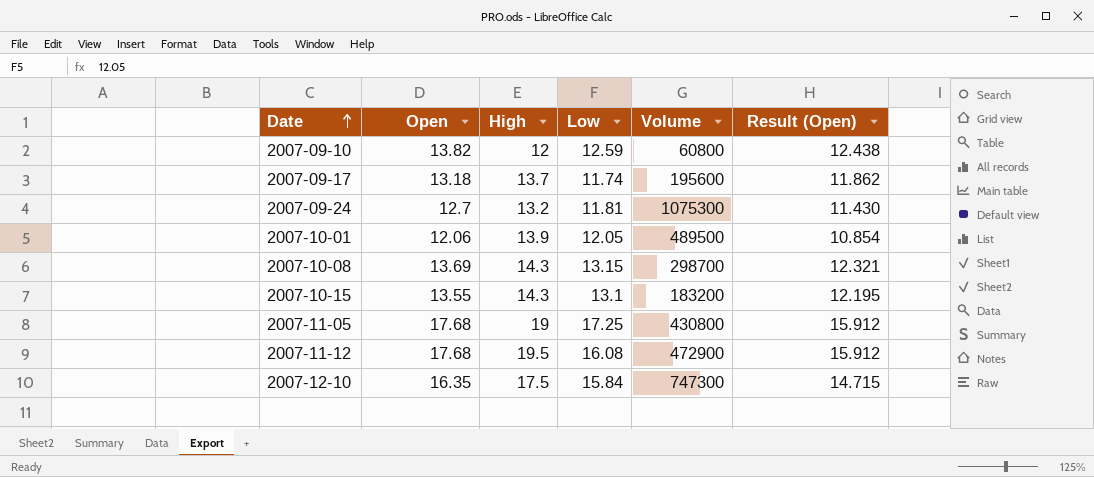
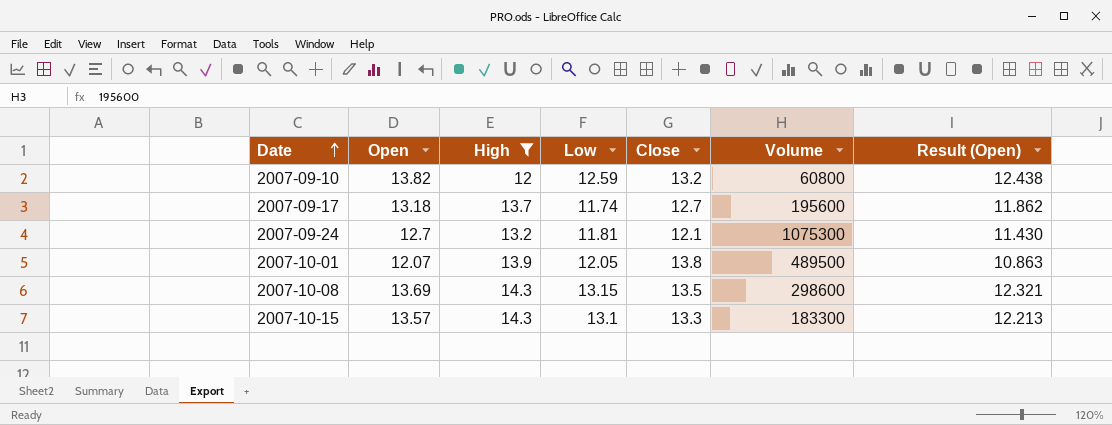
filter: none -> High <= 14.3
column Close | position: none -> 5
2007-10-01 | Open: 12.06 -> 12.07
2007-10-01 | Result (Open): 10.854 -> 10.863
2007-10-08 | Volume: 298700 -> 298600
2007-10-15 | Open: 13.55 -> 13.57
2007-10-15 | Volume: 183200 -> 183300
2007-10-15 | Result (Open): 12.195 -> 12.213

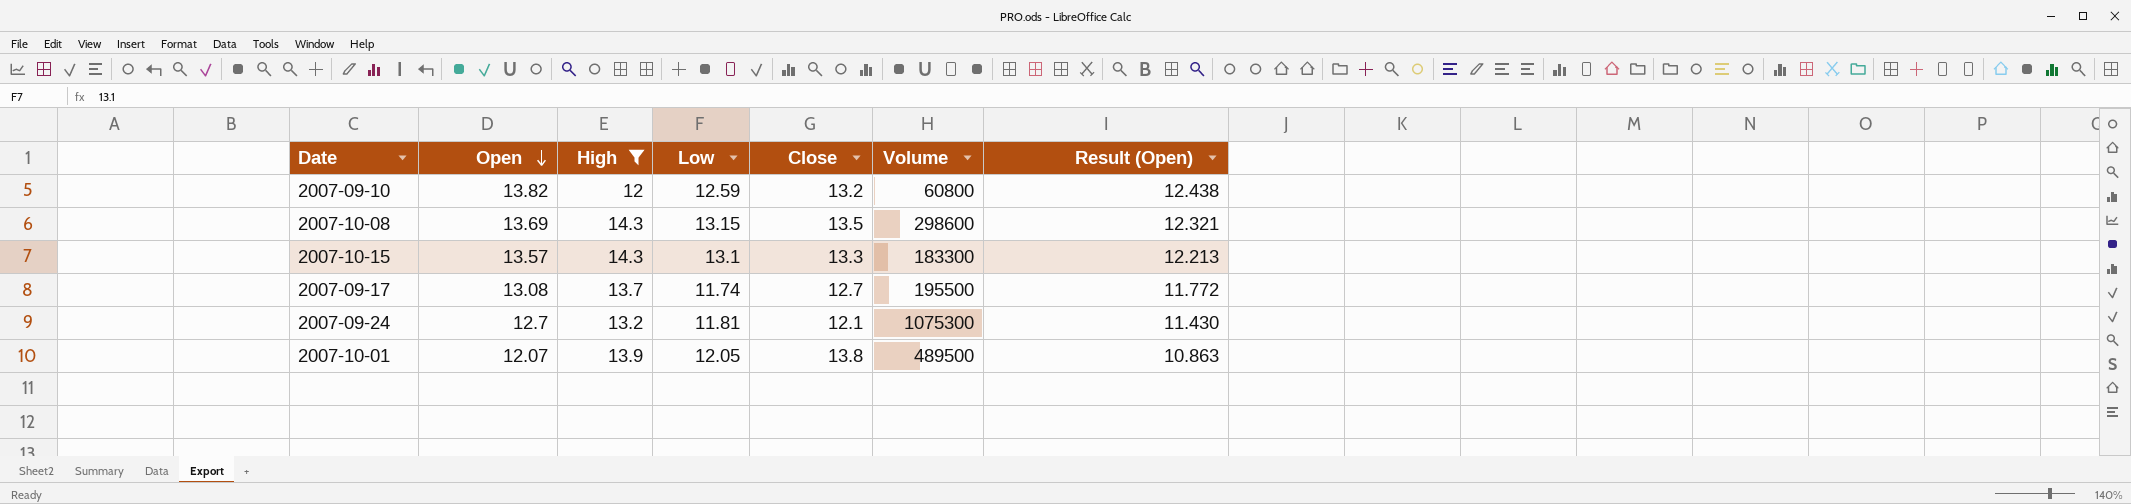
row order: Date ascending -> Open descending
2007-09-17 | Open: 13.18 -> 13.08
2007-09-17 | Volume: 195600 -> 195500
2007-09-17 | Result (Open): 11.862 -> 11.772

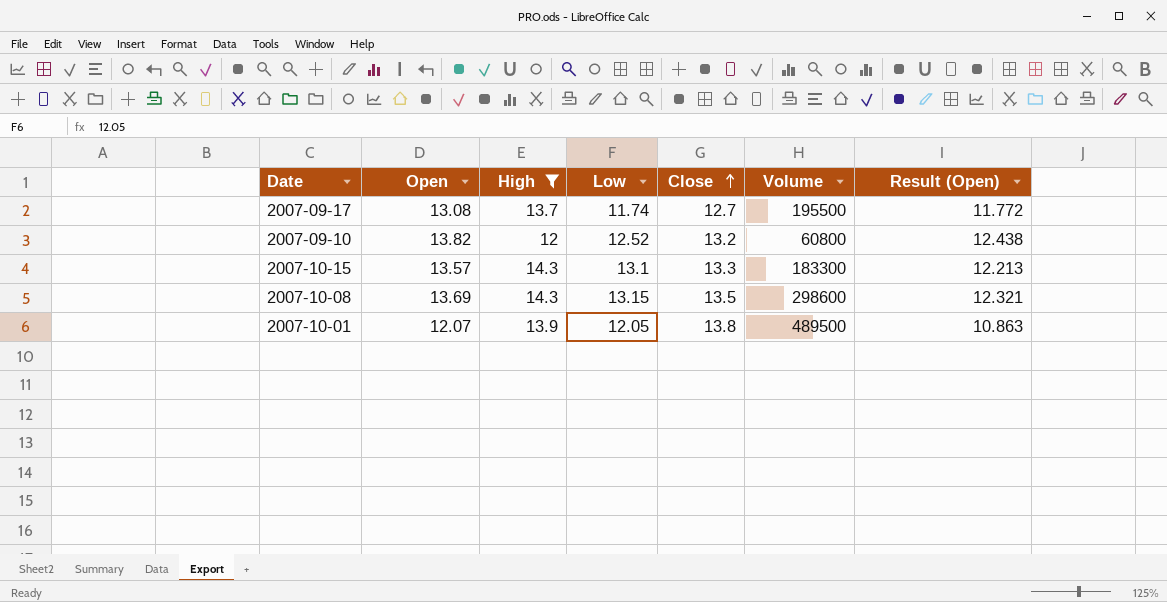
row order: Open descending -> Close ascending
row 2007-09-24: 12.7 | 13.2 | 11.81 | 12.1 | 1075300 | 11.430 -> none
2007-09-10 | Low: 12.59 -> 12.52

